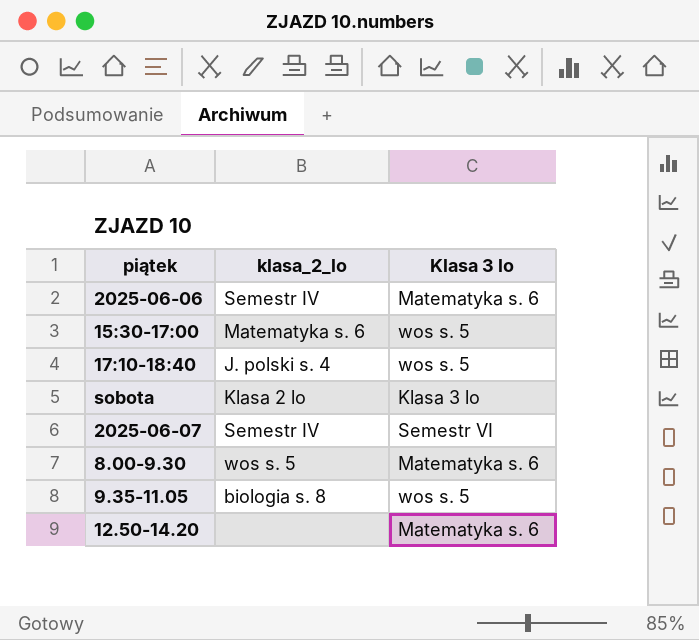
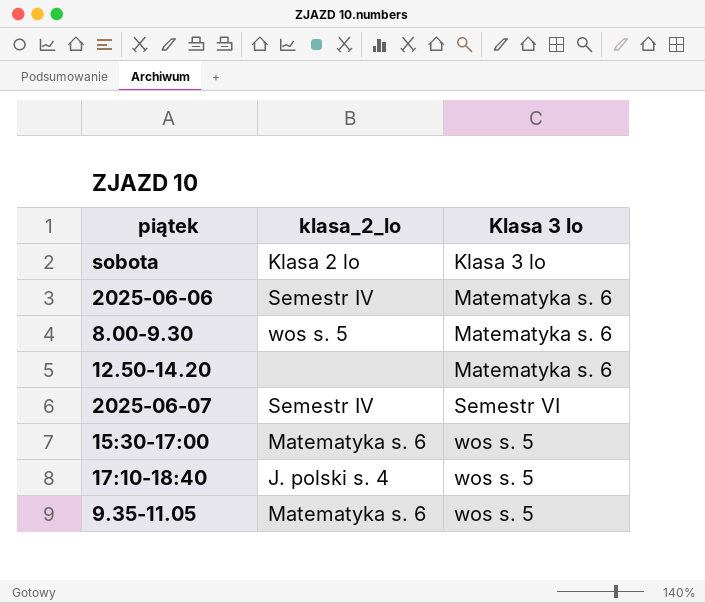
row order: none -> Klasa 3 lo ascending
9.35-11.05 | klasa_2_lo: biologia s. 8 -> Matematyka s. 6

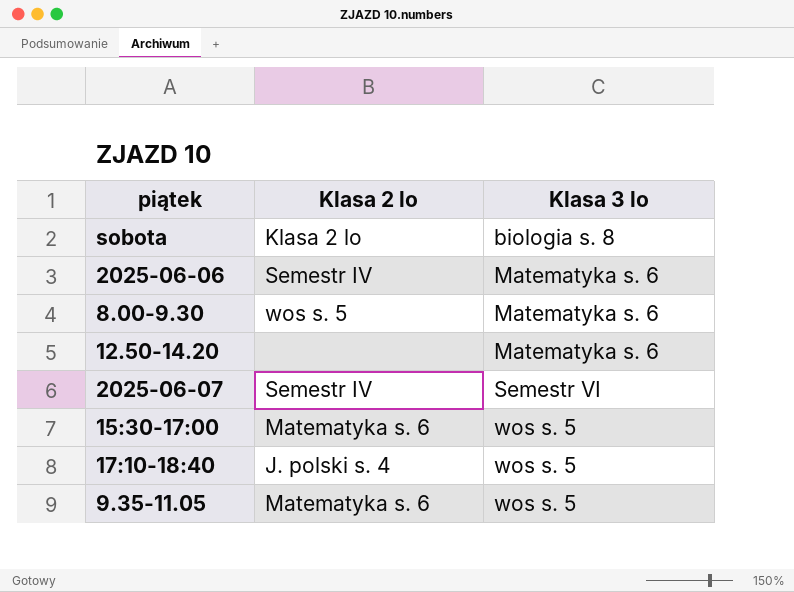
column name: klasa_2_lo -> Klasa 2 lo
sobota | Klasa 3 lo: Klasa 3 lo -> biologia s. 8

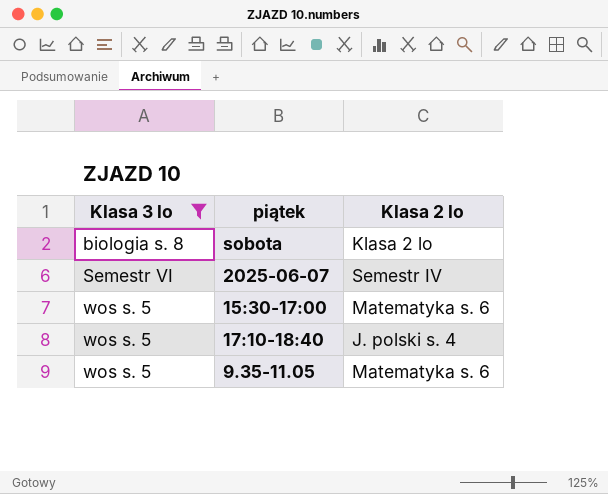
filter: none -> Klasa 3 lo != Matematyka s. 6
column Klasa 3 lo | position: 3 -> 1

